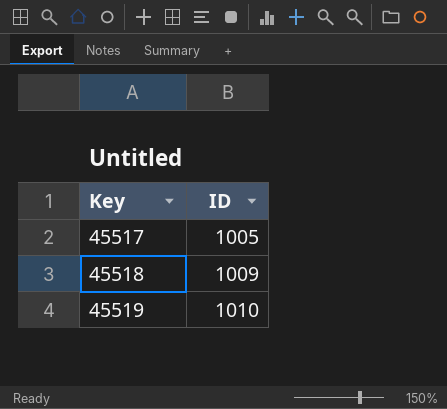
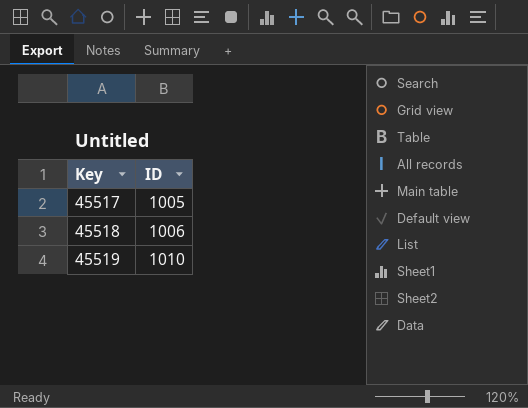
45518 | ID: 1009 -> 1006

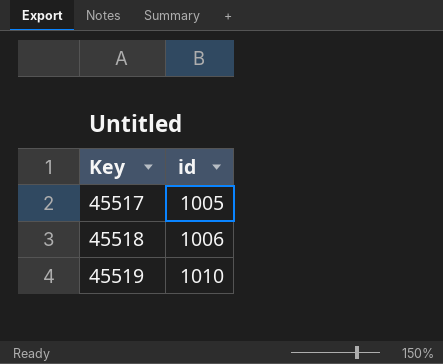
column name: ID -> id

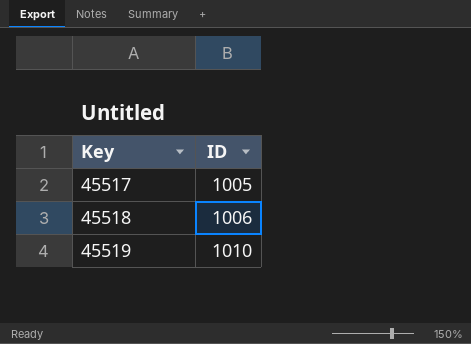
column name: id -> ID

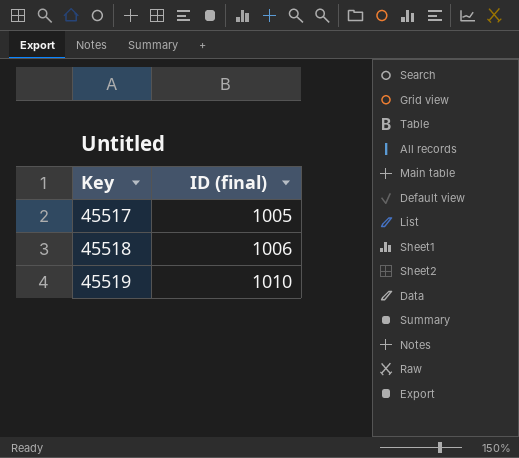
column name: ID -> ID (final)

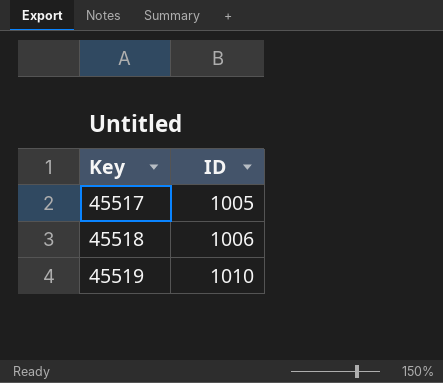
column name: ID (final) -> ID

